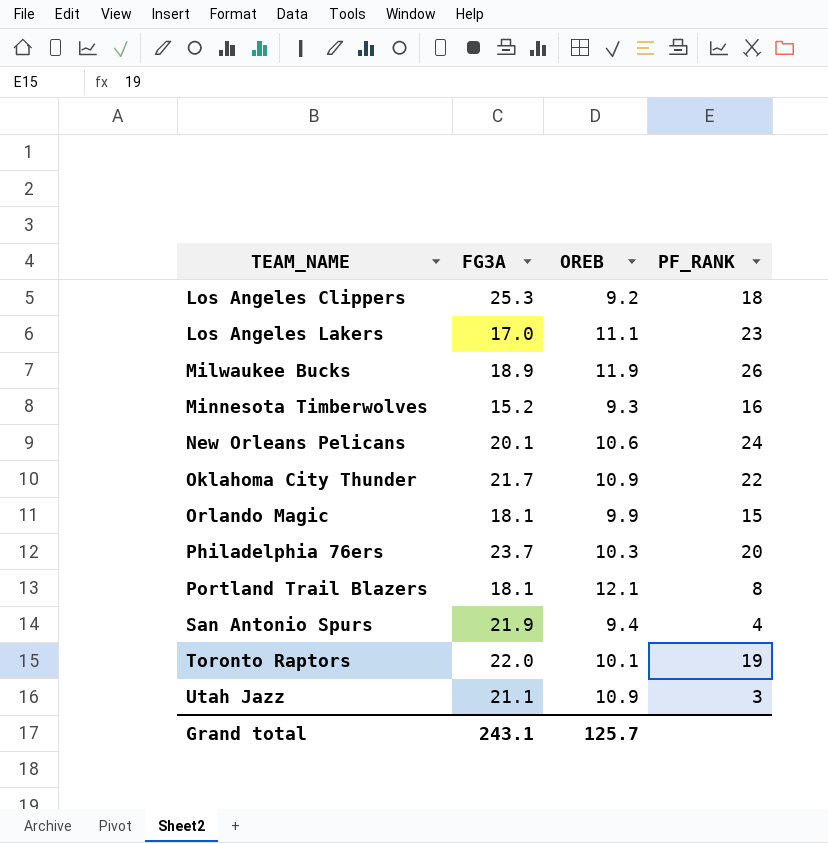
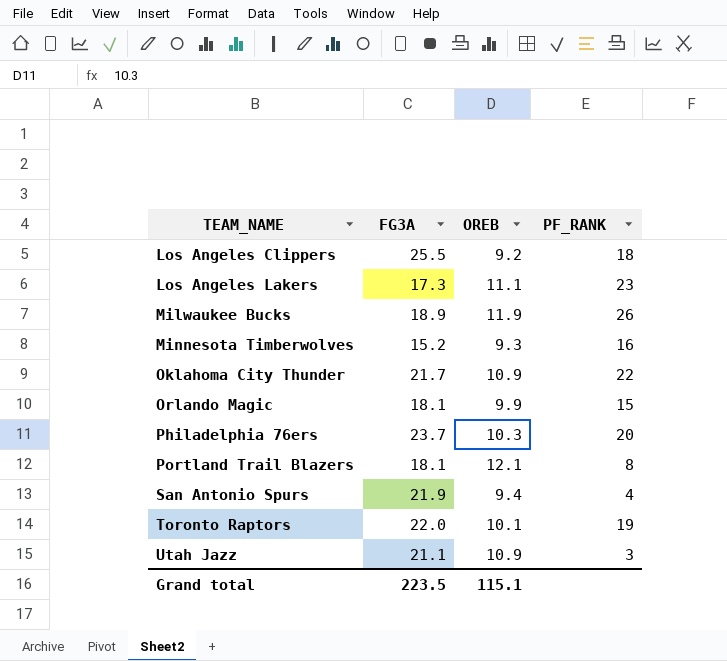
row New Orleans Pelicans: 20.1 | 10.6 | 24 -> none
Los Angeles Clippers | FG3A: 25.3 -> 25.5
Los Angeles Lakers | FG3A: 17.0 -> 17.3
Grand total | FG3A: 243.1 -> 223.5
Grand total | OREB: 125.7 -> 115.1

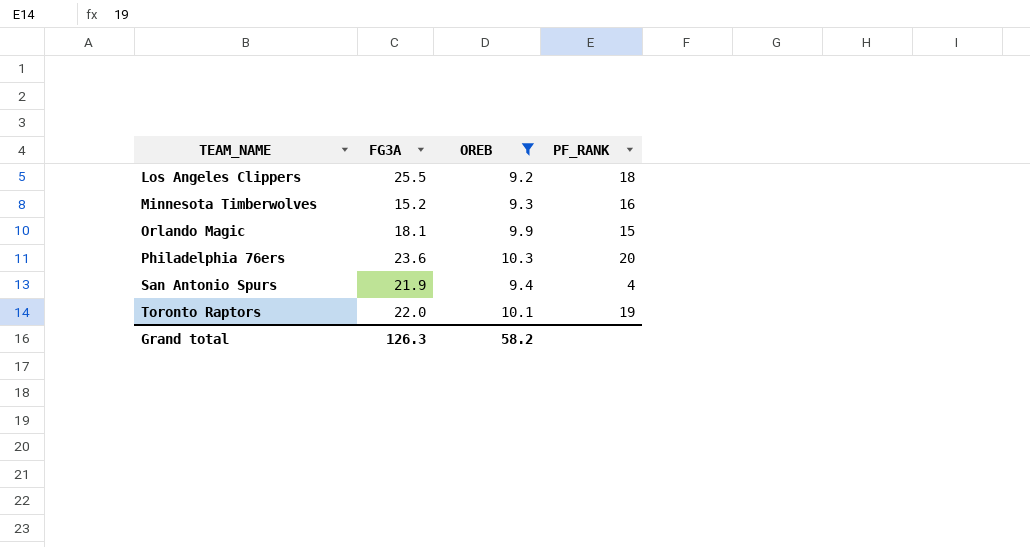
filter: none -> OREB <= 10.3
Philadelphia 76ers | FG3A: 23.7 -> 23.6
Grand total | FG3A: 223.5 -> 126.3
Grand total | OREB: 115.1 -> 58.2

